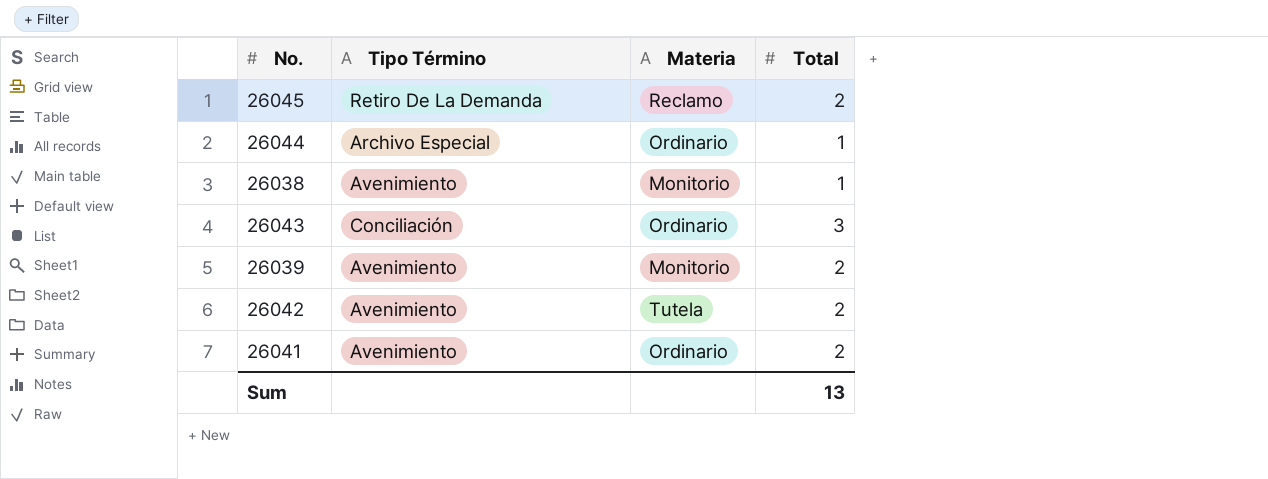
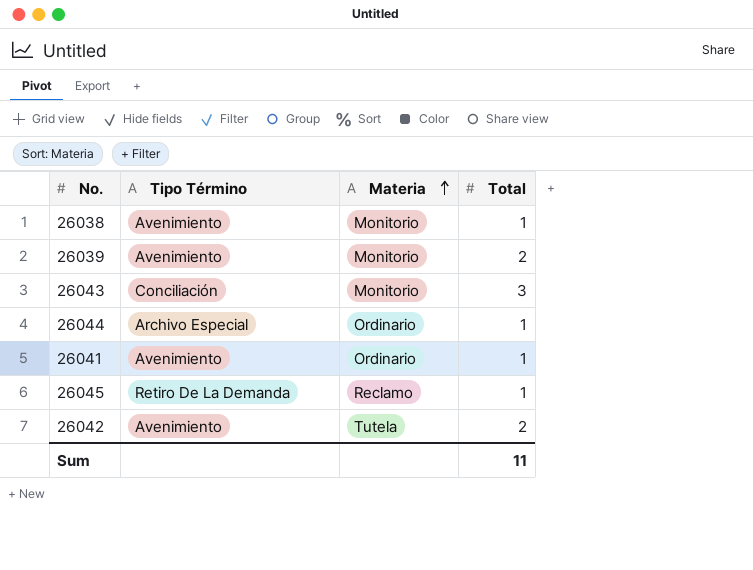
row order: none -> Materia ascending
26043 | Materia: Ordinario -> Monitorio
26041 | Total: 2 -> 1
26045 | Total: 2 -> 1
Sum | Total: 13 -> 11

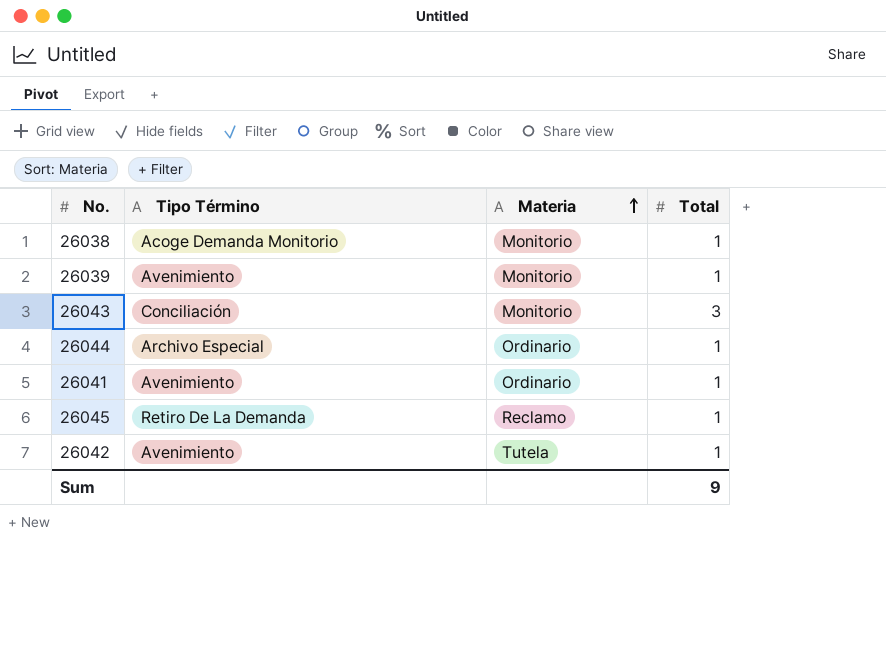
26038 | Tipo Término: Avenimiento -> Acoge Demanda Monitorio
26039 | Total: 2 -> 1
26042 | Total: 2 -> 1
Sum | Total: 11 -> 9

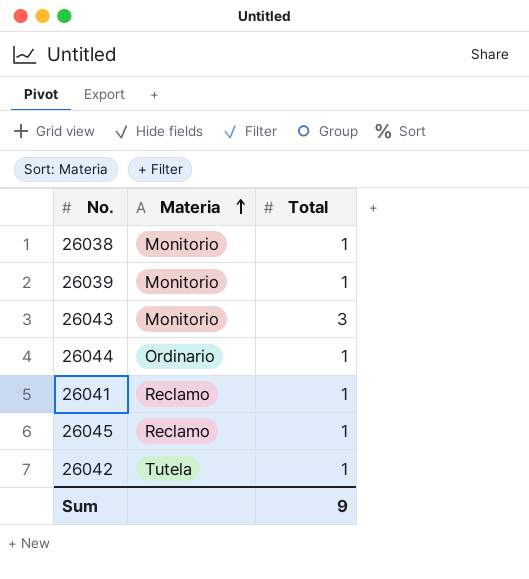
column Tipo Término | position: 2 -> none
26041 | Materia: Ordinario -> Reclamo

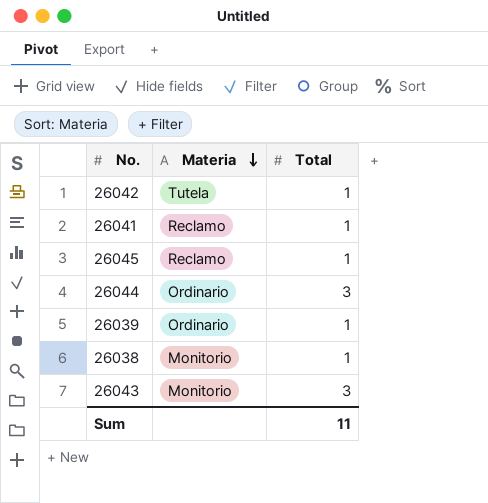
row order: Materia ascending -> Materia descending
26044 | Total: 1 -> 3
26039 | Materia: Monitorio -> Ordinario
Sum | Total: 9 -> 11

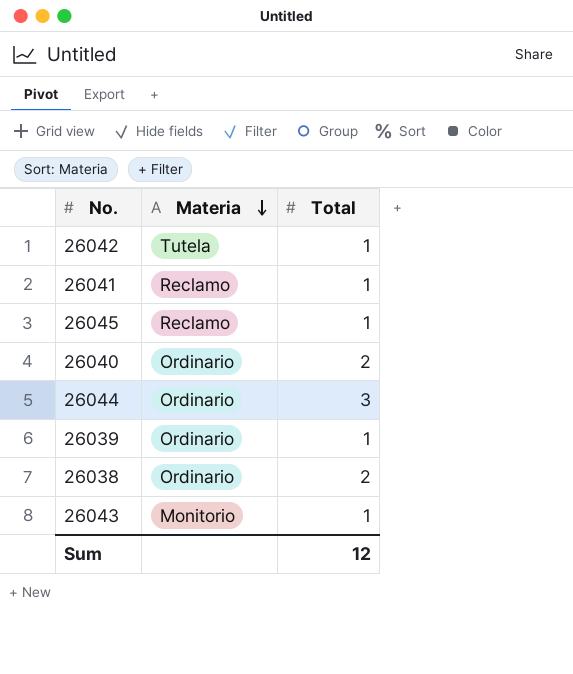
row 26040: none -> Ordinario | 2
26038 | Materia: Monitorio -> Ordinario
26038 | Total: 1 -> 2
26043 | Total: 3 -> 1
Sum | Total: 11 -> 12

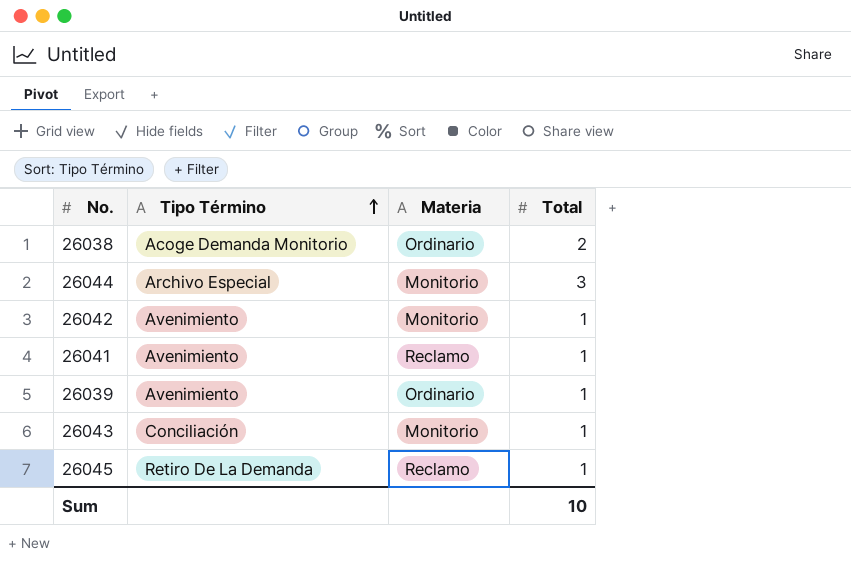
row order: Materia descending -> Tipo Término ascending
column Tipo Término | position: none -> 2
row 26040: Ordinario | 2 -> none
26044 | Materia: Ordinario -> Monitorio
26042 | Materia: Tutela -> Monitorio
Sum | Total: 12 -> 10

